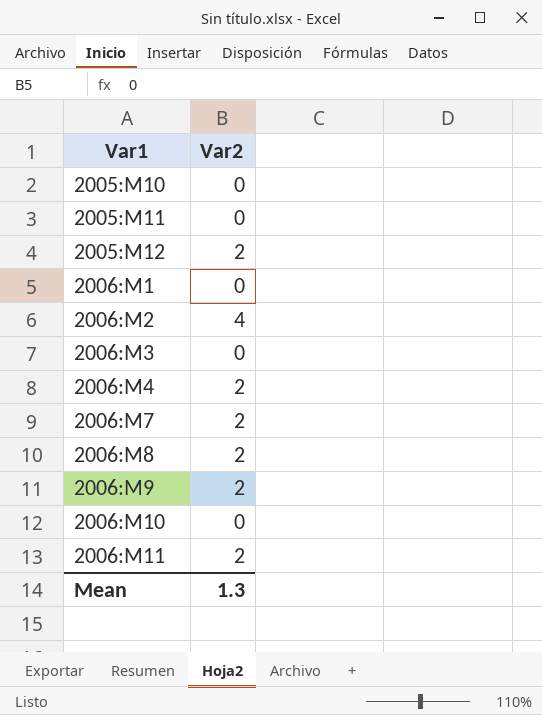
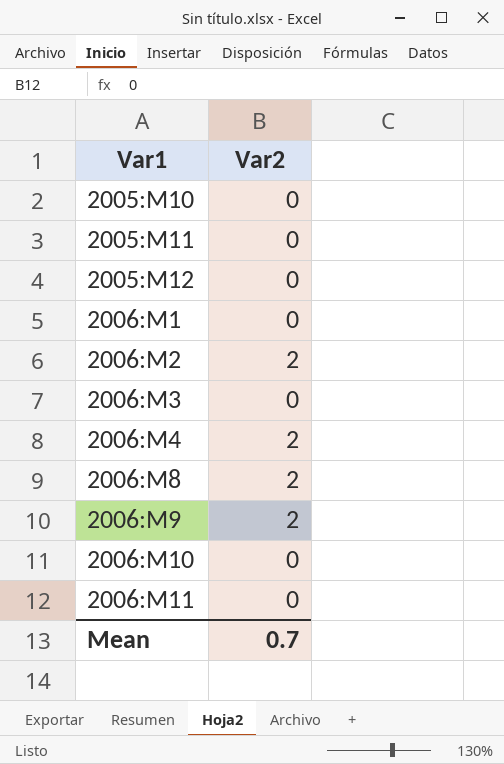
row 2006:M7: 2 -> none
2005:M12 | Var2: 2 -> 0
2006:M2 | Var2: 4 -> 2
2006:M11 | Var2: 2 -> 0
Mean | Var2: 1.3 -> 0.7

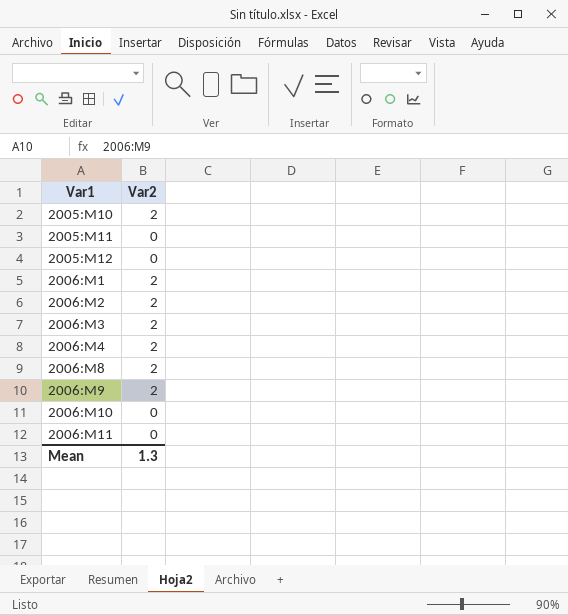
2005:M10 | Var2: 0 -> 2
2006:M1 | Var2: 0 -> 2
2006:M3 | Var2: 0 -> 2
Mean | Var2: 0.7 -> 1.3

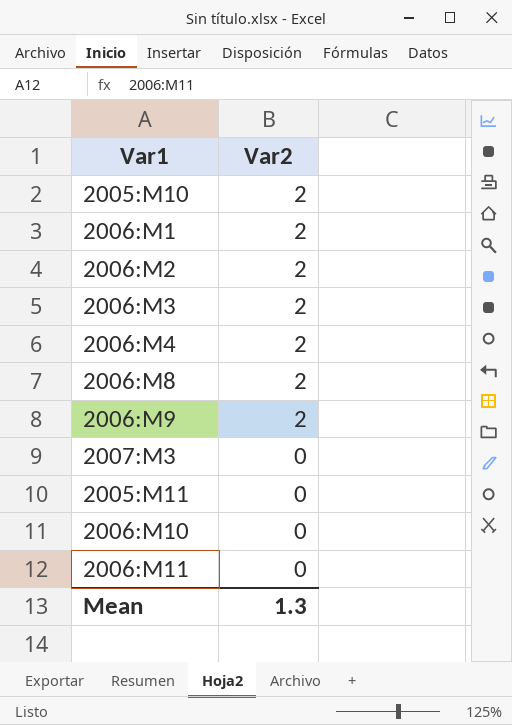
row order: Var1 ascending -> Var2 descending
row 2005:M12: 0 -> none
row 2007:M3: none -> 0

